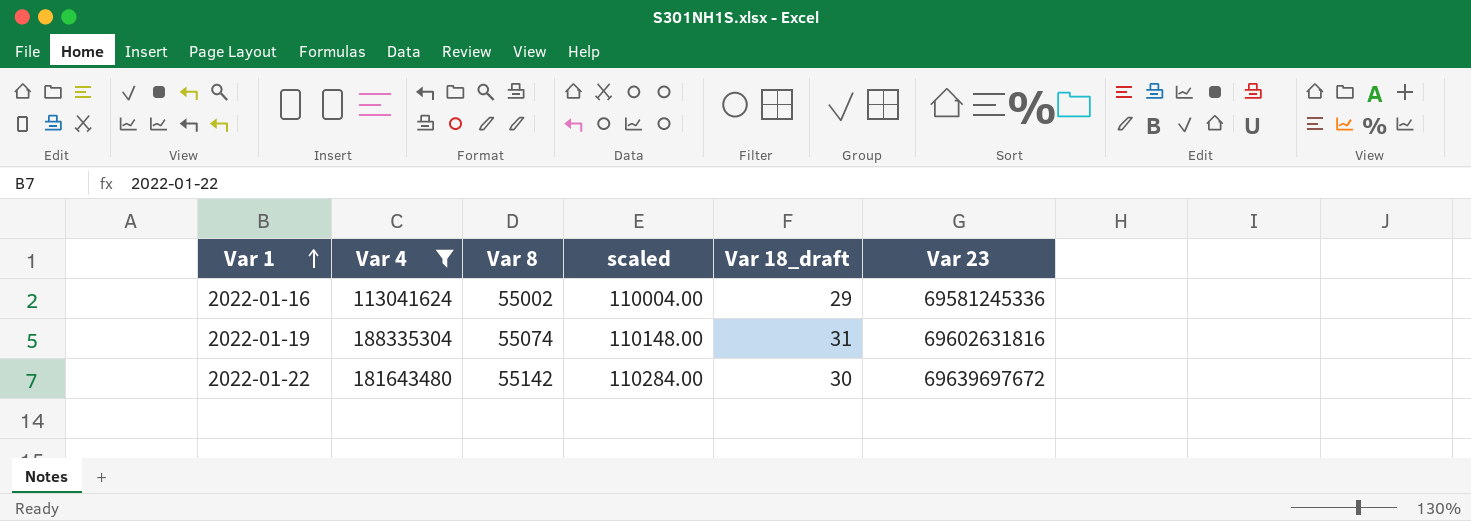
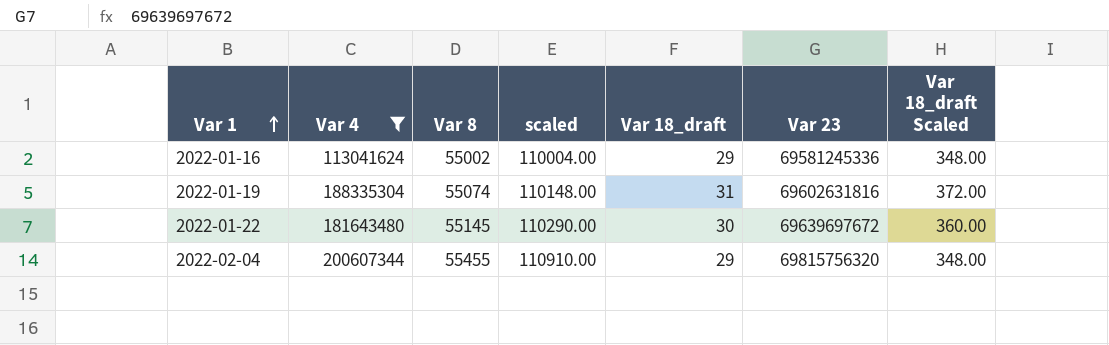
column Var 18_draft Scaled | formula: none -> [Var 18_draft] * 12
2022-01-22 | Var 8: 55142 -> 55145
2022-01-22 | scaled: 110284.00 -> 110290.00
row 2022-02-04: none -> 200607344 | 55455 | 110910.00 | 29 | 69815756320 | 348.00

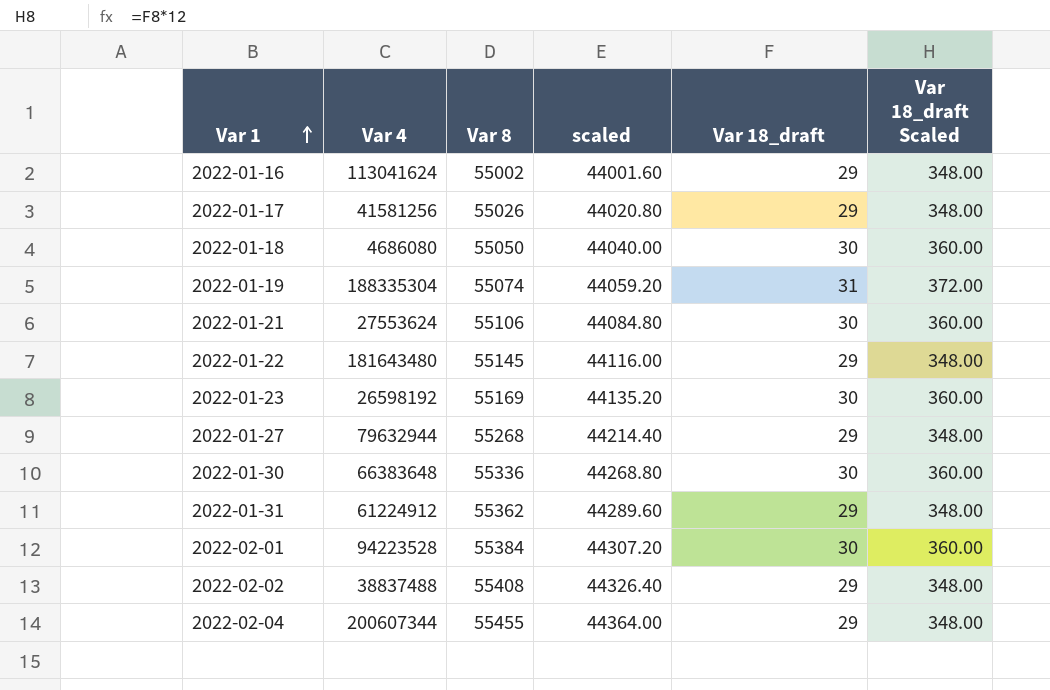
filter: Var 4 >= 113041624 -> none
column Var 23 | position: 6 -> none
column scaled | formula: [Var 8] * 2 -> [Var 8] * 0.8
2022-01-22 | Var 18_draft: 30 -> 29
2022-01-22 | Var 18_draft Scaled: 360.00 -> 348.00

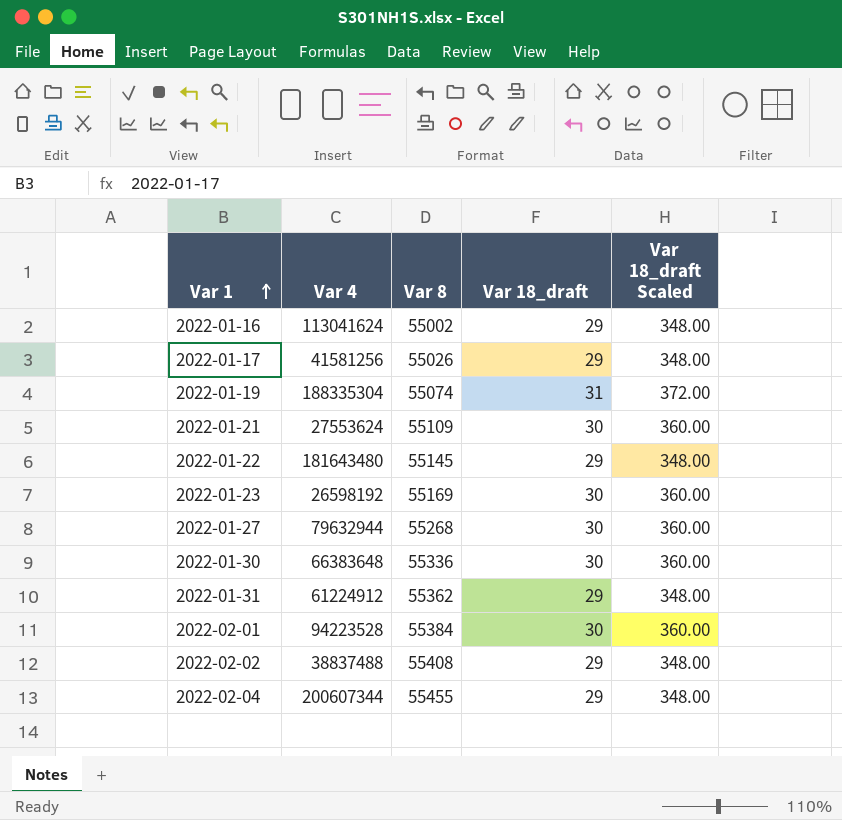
column scaled | formula: [Var 8] * 0.8 -> none
row 2022-01-18: 4686080 | 55050 | 44040.00 | 30 | 360.00 -> none
2022-01-21 | Var 8: 55106 -> 55109
2022-01-27 | Var 18_draft: 29 -> 30
2022-01-27 | Var 18_draft Scaled: 348.00 -> 360.00

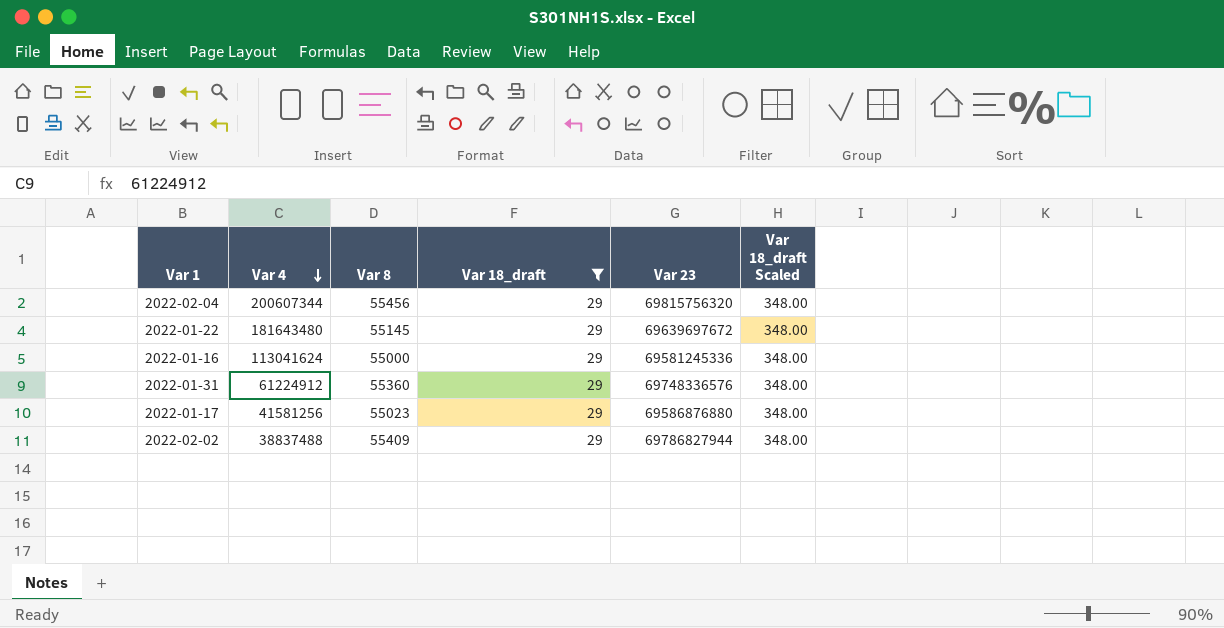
filter: none -> Var 18_draft = 29
row order: Var 1 ascending -> Var 4 descending
column Var 23 | position: none -> 5
2022-02-04 | Var 8: 55455 -> 55456
2022-01-16 | Var 8: 55002 -> 55000
2022-01-31 | Var 8: 55362 -> 55360
2022-01-17 | Var 8: 55026 -> 55023
2022-02-02 | Var 8: 55408 -> 55409

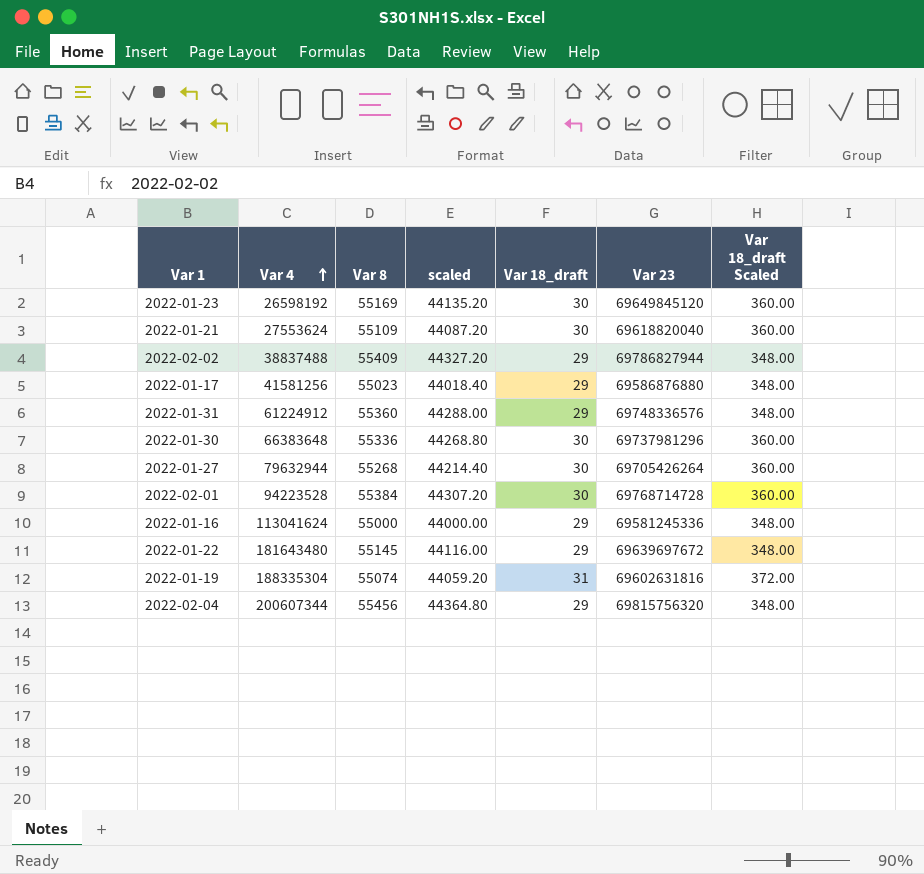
filter: Var 18_draft = 29 -> none
row order: Var 4 descending -> Var 4 ascending
column scaled | formula: none -> [Var 8] * 0.8

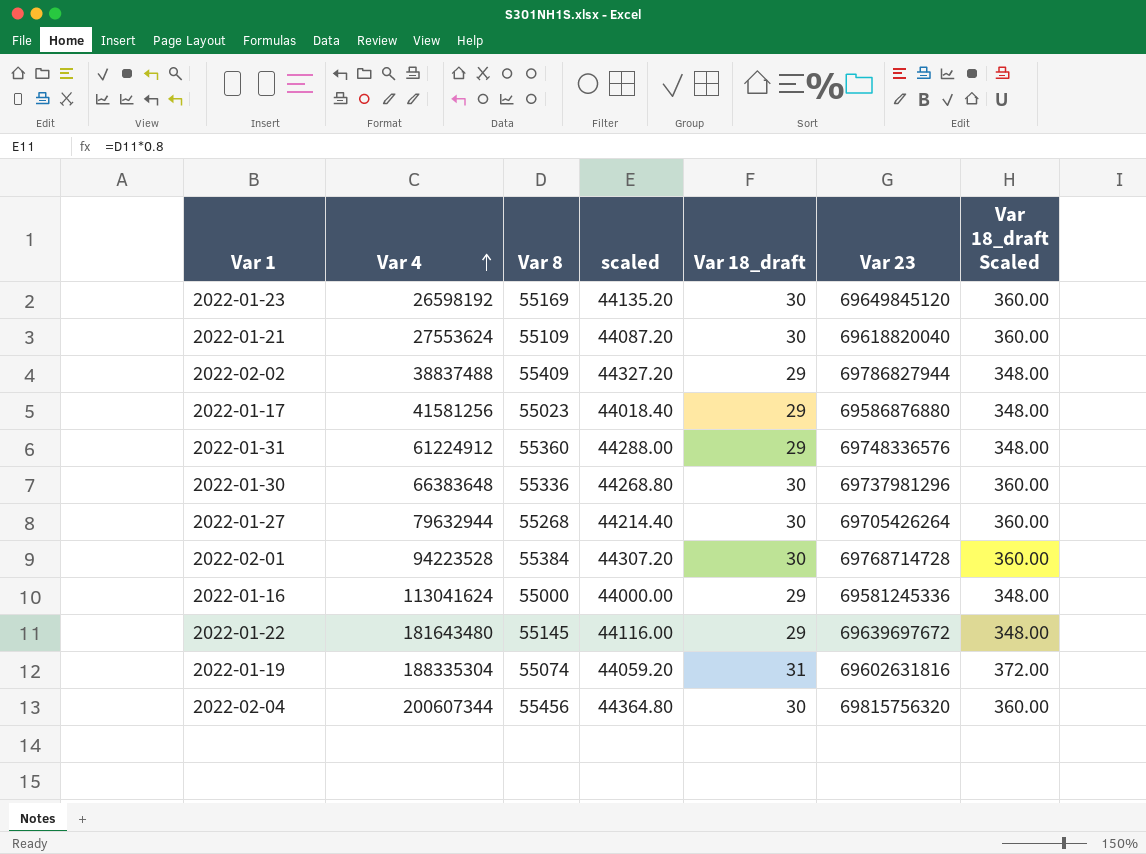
2022-02-04 | Var 18_draft: 29 -> 30
2022-02-04 | Var 18_draft Scaled: 348.00 -> 360.00

